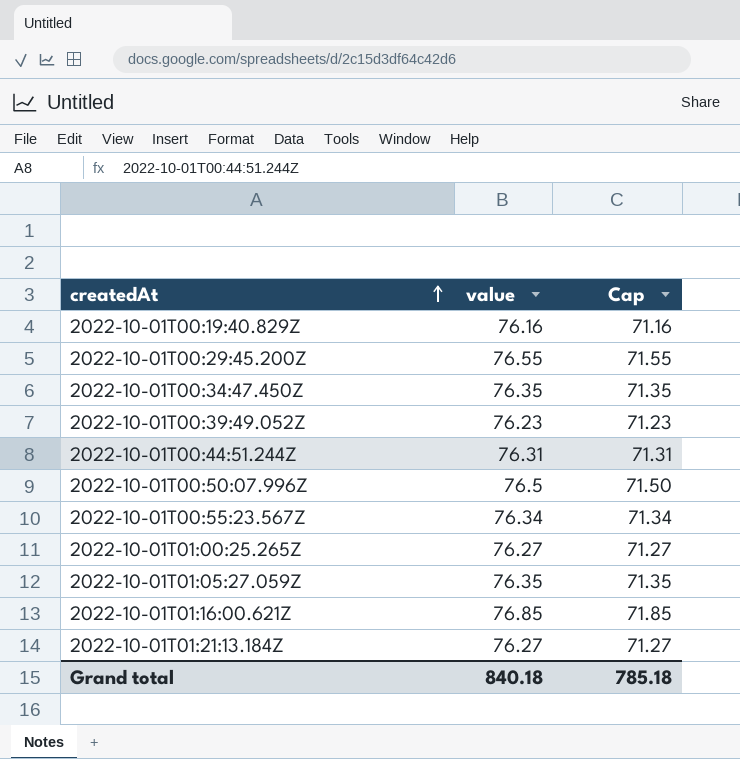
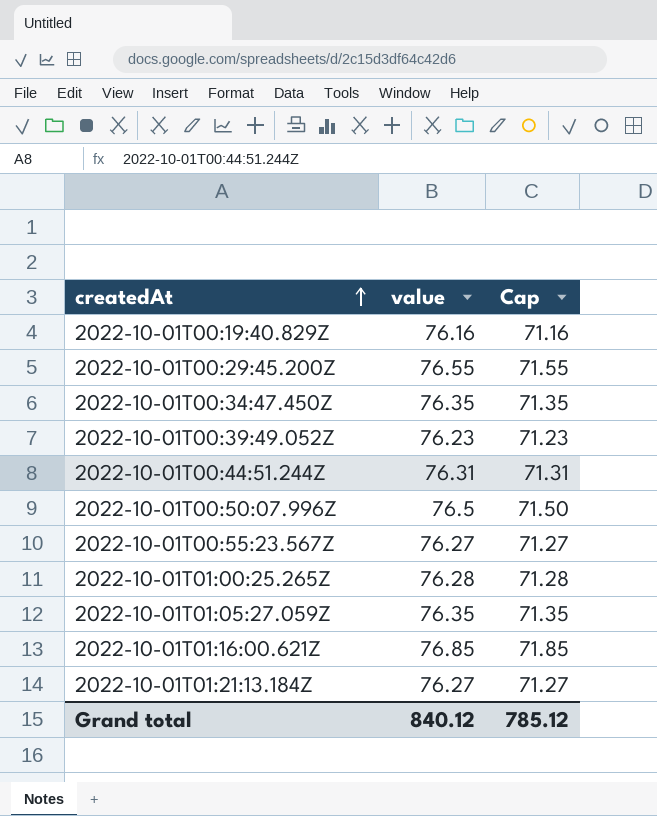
2022-10-01T00:55:23.567Z | value: 76.34 -> 76.27
2022-10-01T00:55:23.567Z | Cap: 71.34 -> 71.27
2022-10-01T01:00:25.265Z | value: 76.27 -> 76.28
2022-10-01T01:00:25.265Z | Cap: 71.27 -> 71.28
Grand total | value: 840.18 -> 840.12
Grand total | Cap: 785.18 -> 785.12

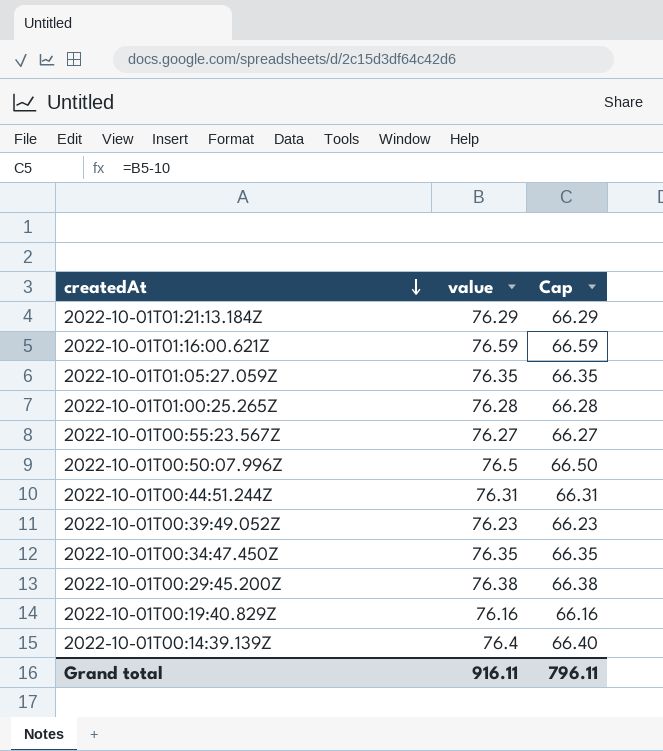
row order: createdAt ascending -> createdAt descending
column Cap | formula: [value] - 5 -> [value] - 10
2022-10-01T01:21:13.184Z | value: 76.27 -> 76.29
2022-10-01T01:16:00.621Z | value: 76.85 -> 76.59
2022-10-01T00:29:45.200Z | value: 76.55 -> 76.38
row 2022-10-01T00:14:39.139Z: none -> 76.4 | 66.40
Grand total | value: 840.12 -> 916.11
Grand total | Cap: 785.12 -> 796.11

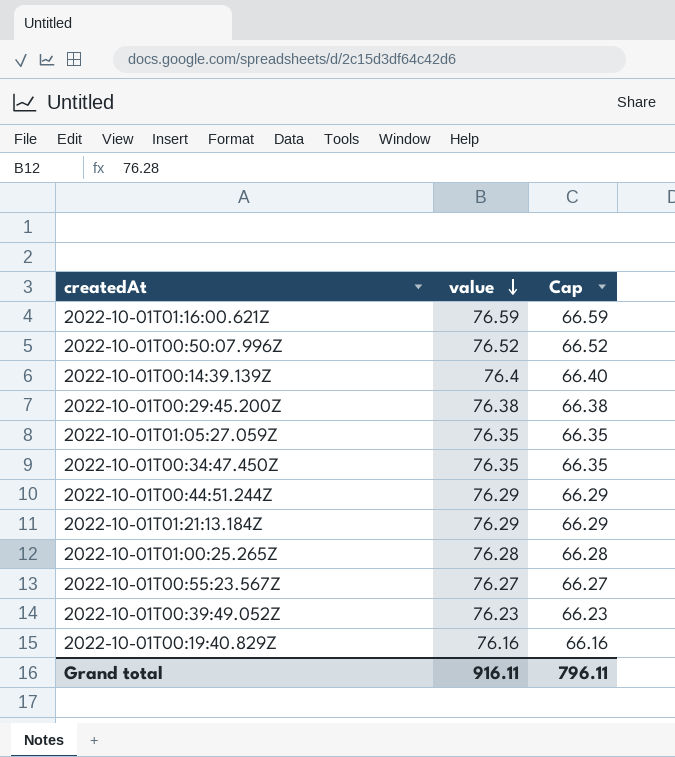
row order: createdAt descending -> value descending
2022-10-01T00:50:07.996Z | value: 76.5 -> 76.52
2022-10-01T00:50:07.996Z | Cap: 66.50 -> 66.52
2022-10-01T00:44:51.244Z | value: 76.31 -> 76.29
2022-10-01T00:44:51.244Z | Cap: 66.31 -> 66.29

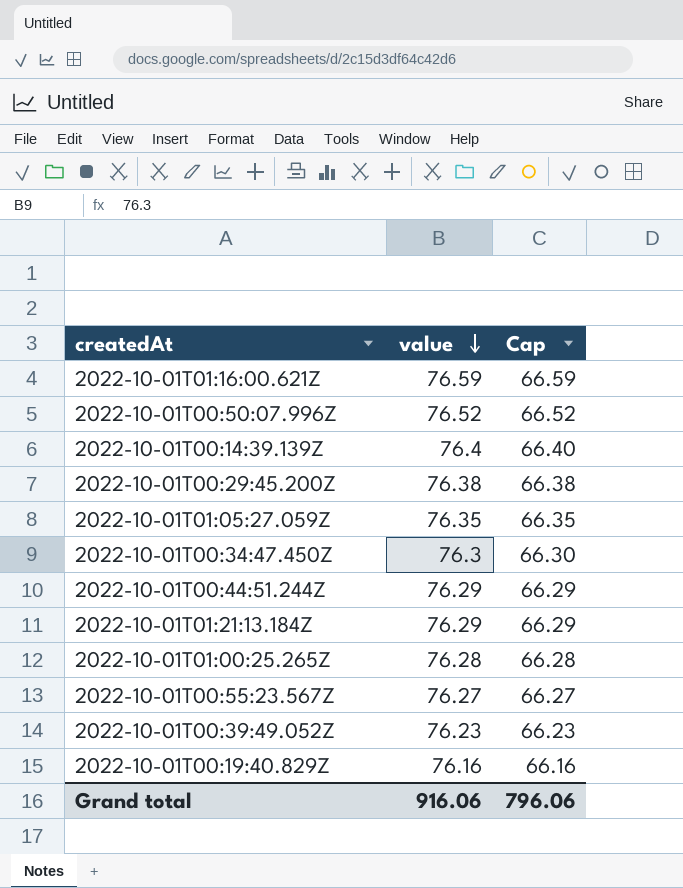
2022-10-01T00:34:47.450Z | value: 76.35 -> 76.3
2022-10-01T00:34:47.450Z | Cap: 66.35 -> 66.30
Grand total | value: 916.11 -> 916.06
Grand total | Cap: 796.11 -> 796.06

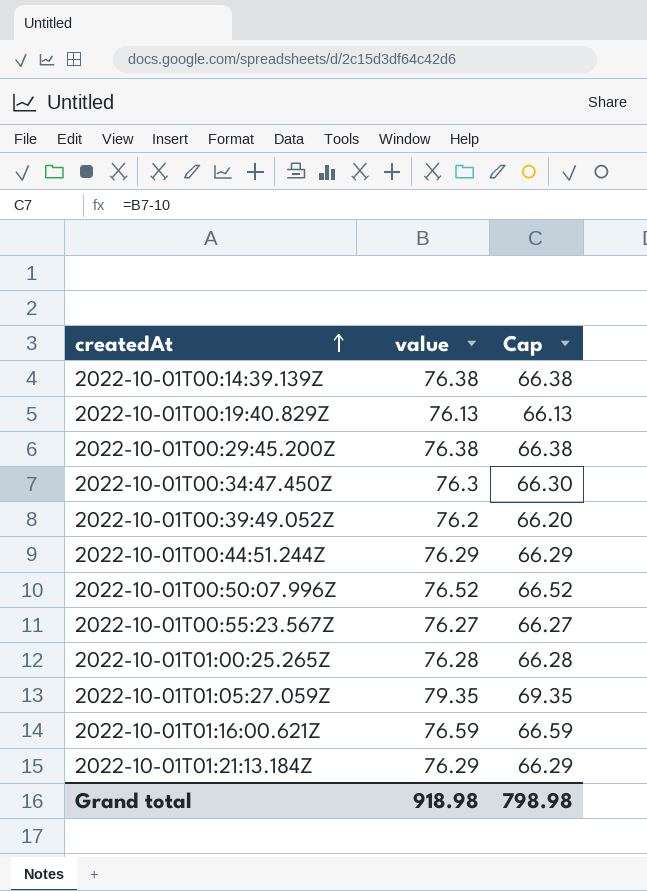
row order: value descending -> createdAt ascending
2022-10-01T00:14:39.139Z | value: 76.4 -> 76.38
2022-10-01T00:14:39.139Z | Cap: 66.40 -> 66.38
2022-10-01T00:19:40.829Z | value: 76.16 -> 76.13
2022-10-01T00:19:40.829Z | Cap: 66.16 -> 66.13
2022-10-01T00:39:49.052Z | value: 76.23 -> 76.2
2022-10-01T00:39:49.052Z | Cap: 66.23 -> 66.20
2022-10-01T01:05:27.059Z | value: 76.35 -> 79.35
2022-10-01T01:05:27.059Z | Cap: 66.35 -> 69.35
Grand total | value: 916.06 -> 918.98
Grand total | Cap: 796.06 -> 798.98

